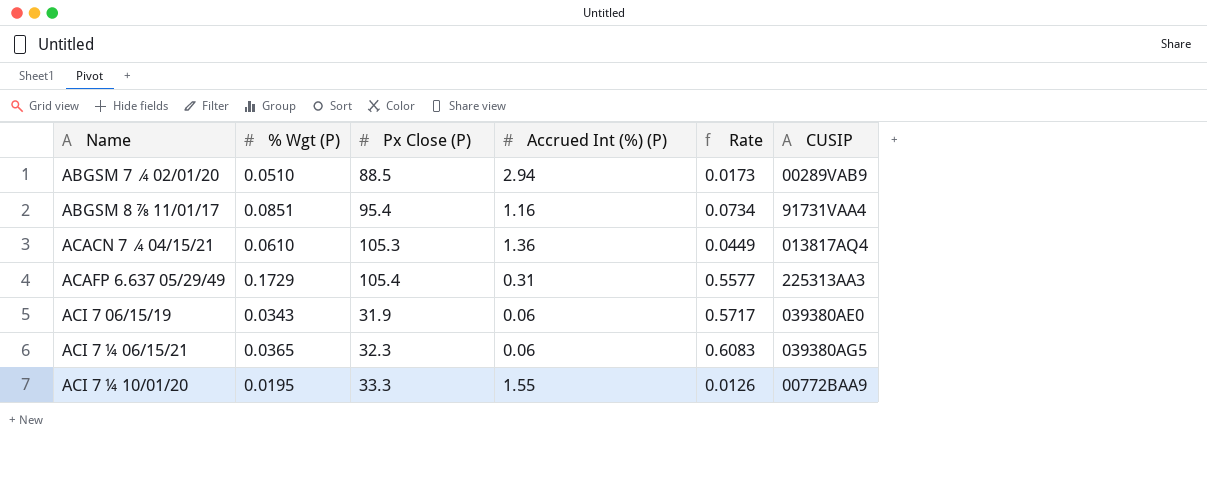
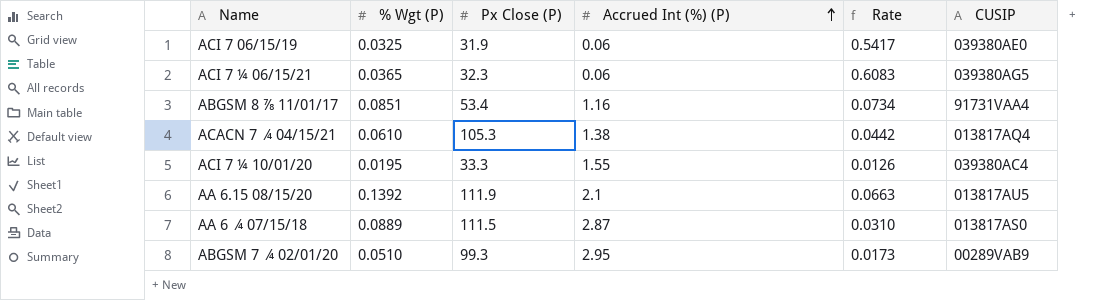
row order: none -> Accrued Int (%) (P) ascending
row ACAFP 6.637 05/29/49: 0.1729 | 105.4 | 0.31 | 0.5577 | 225313AA3 -> none
ACI 7 06/15/19 | % Wgt (P): 0.0343 -> 0.0325
ACI 7 06/15/19 | Rate: 0.5717 -> 0.5417
ABGSM 8 ⅞ 11/01/17 | Px Close (P): 95.4 -> 53.4
ACACN 7 ¾ 04/15/21 | Accrued Int (%) (P): 1.36 -> 1.38
ACACN 7 ¾ 04/15/21 | Rate: 0.0449 -> 0.0442
ACI 7 ¼ 10/01/20 | CUSIP: 00772BAA9 -> 039380AC4
row AA 6.15 08/15/20: none -> 0.1392 | 111.9 | 2.1 | 0.0663 | 013817AU5
row AA 6 ¾ 07/15/18: none -> 0.0889 | 111.5 | 2.87 | 0.0310 | 013817AS0
ABGSM 7 ¾ 02/01/20 | Px Close (P): 88.5 -> 99.3
ABGSM 7 ¾ 02/01/20 | Accrued Int (%) (P): 2.94 -> 2.95

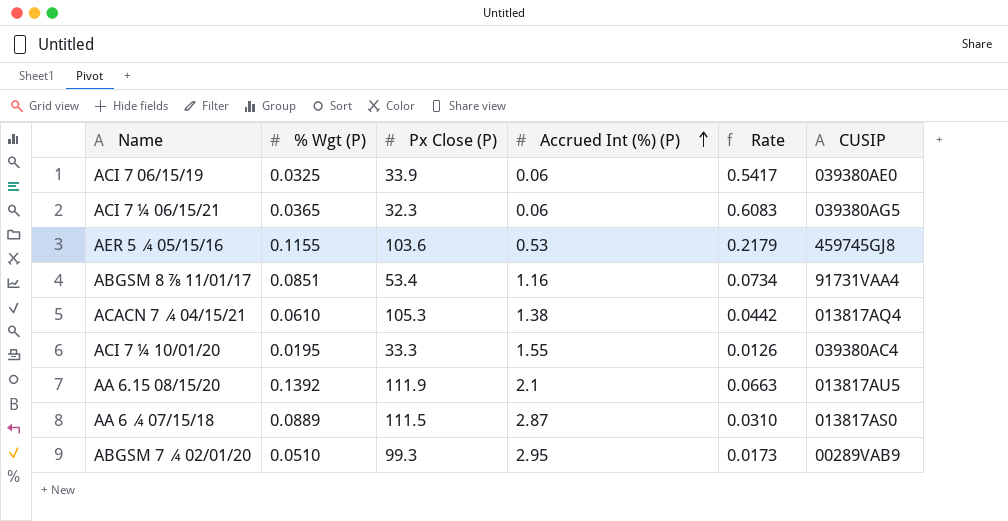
ACI 7 06/15/19 | Px Close (P): 31.9 -> 33.9
row AER 5 ¾ 05/15/16: none -> 0.1155 | 103.6 | 0.53 | 0.2179 | 459745GJ8

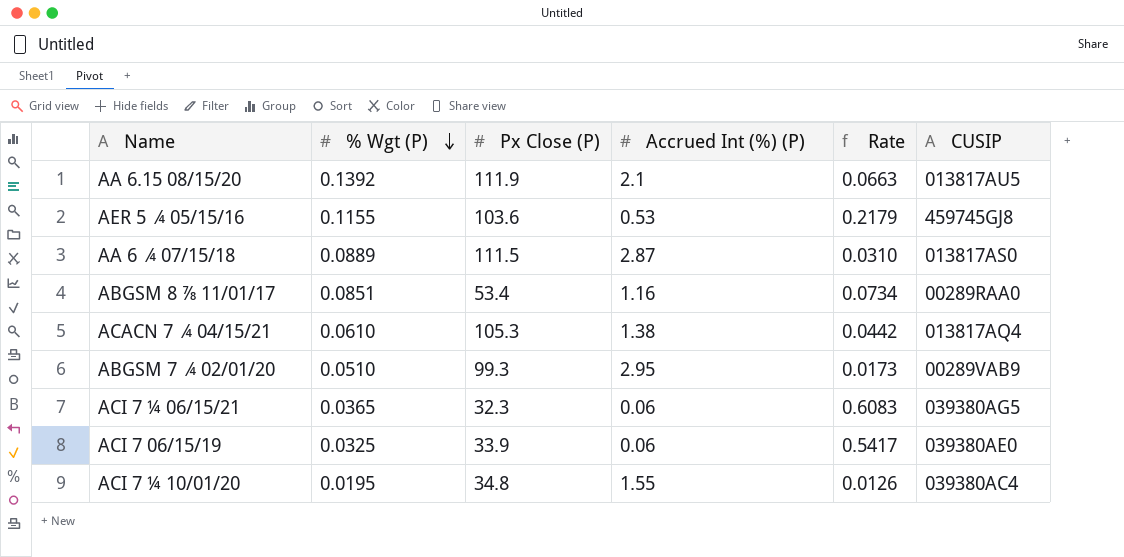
row order: Accrued Int (%) (P) ascending -> % Wgt (P) descending
ABGSM 8 ⅞ 11/01/17 | CUSIP: 91731VAA4 -> 00289RAA0
ACI 7 ¼ 10/01/20 | Px Close (P): 33.3 -> 34.8

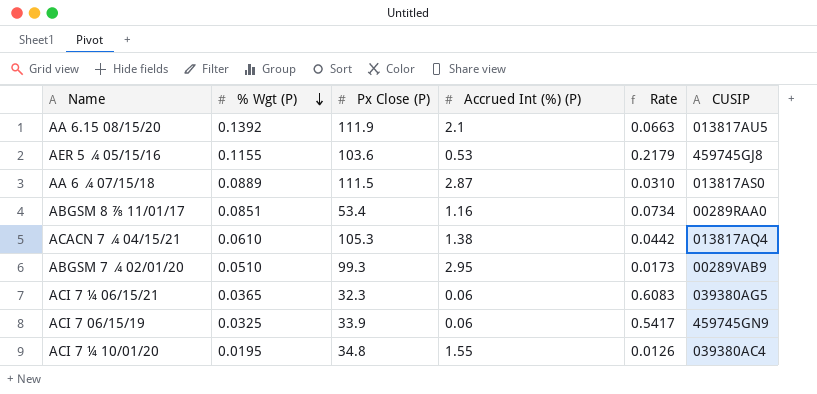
ACI 7 06/15/19 | CUSIP: 039380AE0 -> 459745GN9

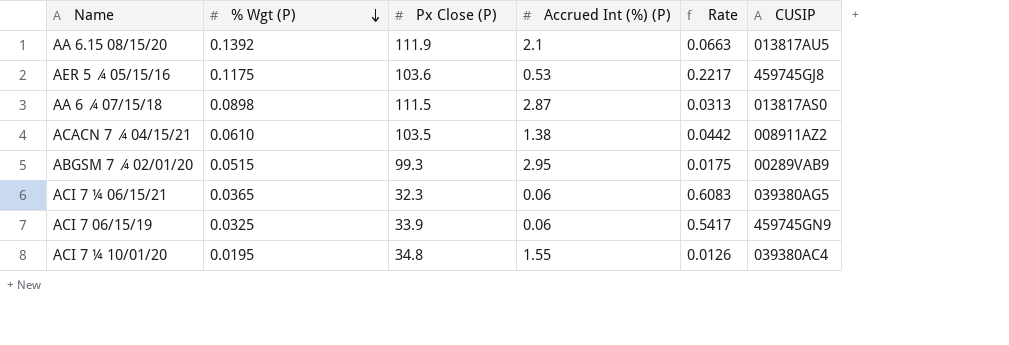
row ABGSM 8 ⅞ 11/01/17: 0.0851 | 53.4 | 1.16 | 0.0734 | 00289RAA0 -> none
AER 5 ¾ 05/15/16 | % Wgt (P): 0.1155 -> 0.1175
AER 5 ¾ 05/15/16 | Rate: 0.2179 -> 0.2217
AA 6 ¾ 07/15/18 | % Wgt (P): 0.0889 -> 0.0898
AA 6 ¾ 07/15/18 | Rate: 0.0310 -> 0.0313
ACACN 7 ¾ 04/15/21 | Px Close (P): 105.3 -> 103.5
ACACN 7 ¾ 04/15/21 | CUSIP: 013817AQ4 -> 008911AZ2
ABGSM 7 ¾ 02/01/20 | % Wgt (P): 0.0510 -> 0.0515
ABGSM 7 ¾ 02/01/20 | Rate: 0.0173 -> 0.0175

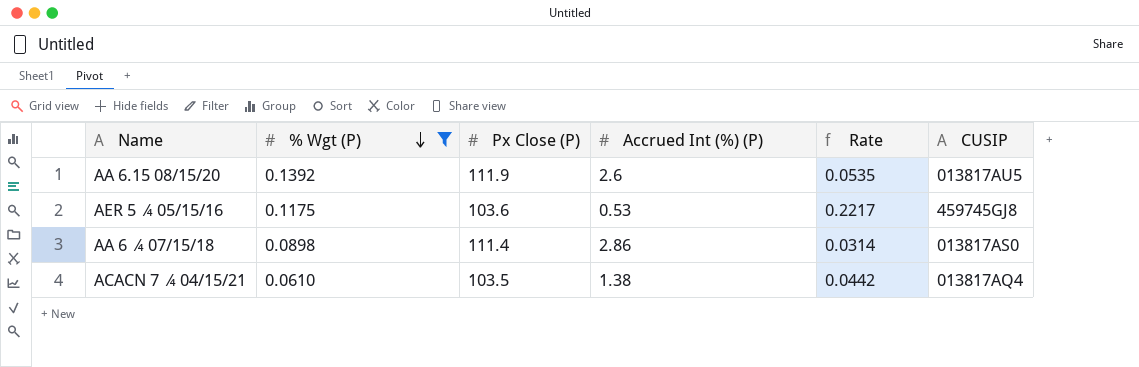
filter: none -> % Wgt (P) >= 0.0610
AA 6.15 08/15/20 | Accrued Int (%) (P): 2.1 -> 2.6
AA 6.15 08/15/20 | Rate: 0.0663 -> 0.0535
AA 6 ¾ 07/15/18 | Px Close (P): 111.5 -> 111.4
AA 6 ¾ 07/15/18 | Accrued Int (%) (P): 2.87 -> 2.86
AA 6 ¾ 07/15/18 | Rate: 0.0313 -> 0.0314
ACACN 7 ¾ 04/15/21 | CUSIP: 008911AZ2 -> 013817AQ4

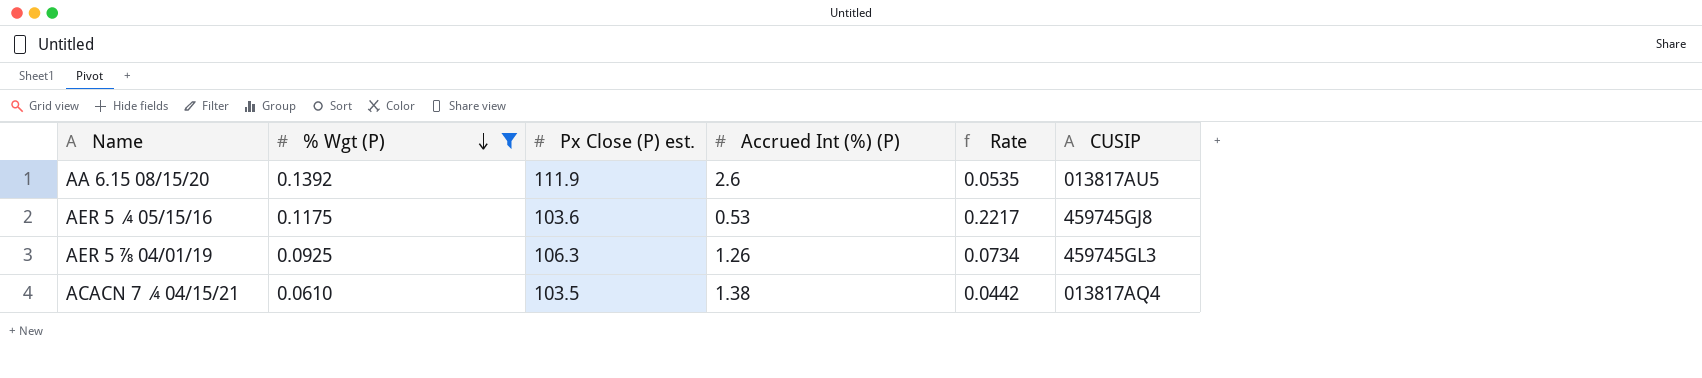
column name: Px Close (P) -> Px Close (P) est.
row AA 6 ¾ 07/15/18: 0.0898 | 111.4 | 2.86 | 0.0314 | 013817AS0 -> none
row AER 5 ⅞ 04/01/19: none -> 0.0925 | 106.3 | 1.26 | 0.0734 | 459745GL3

